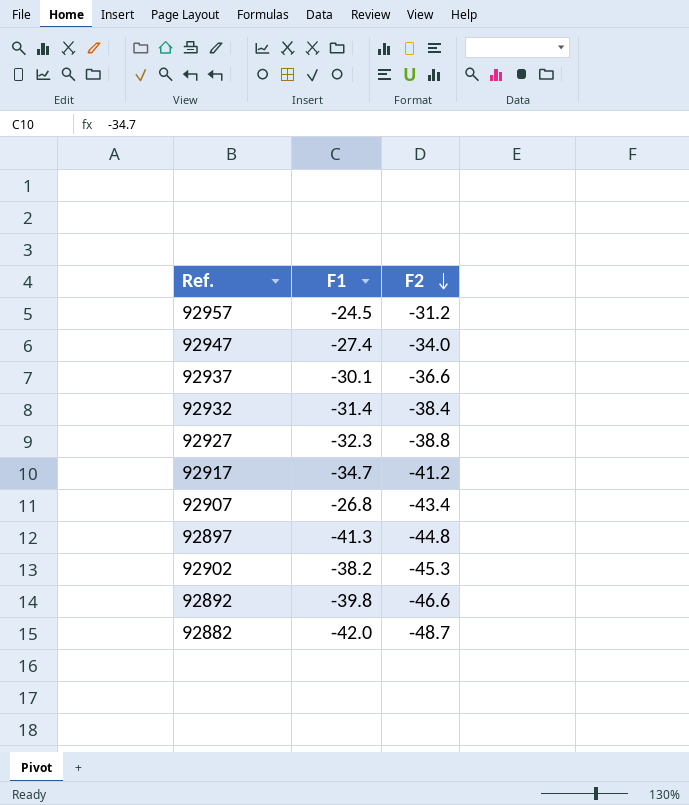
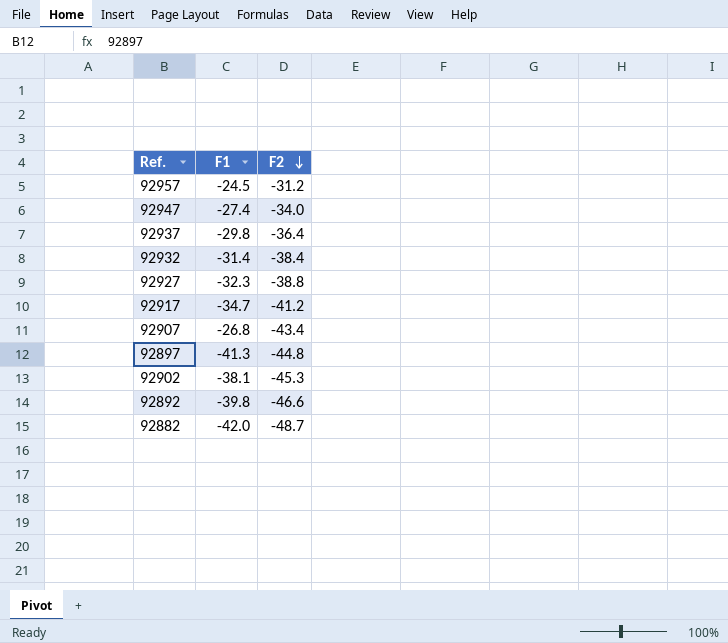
92937 | F1: -30.1 -> -29.8
92937 | F2: -36.6 -> -36.4
92902 | F1: -38.2 -> -38.1

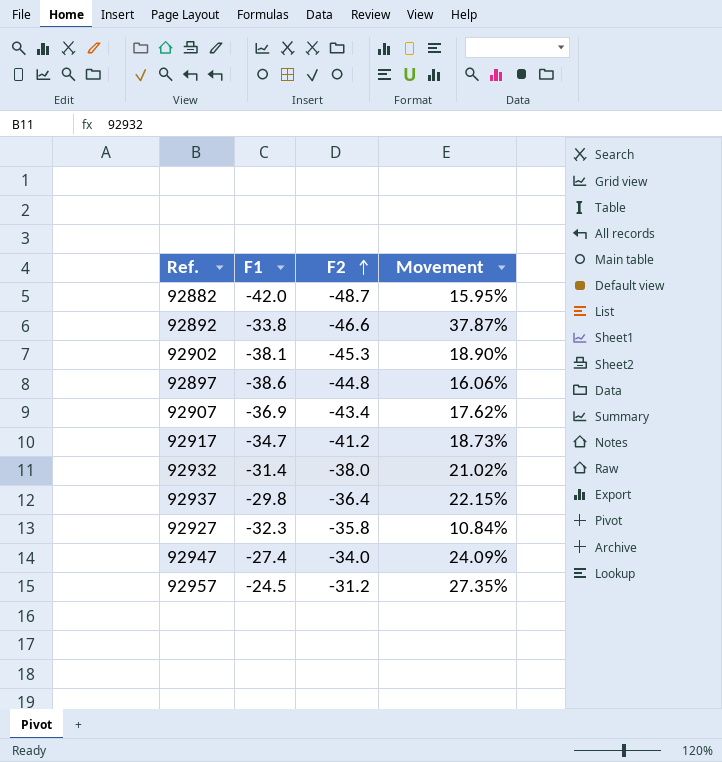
row order: F2 descending -> F2 ascending
column Movement | formula: none -> ([F2] - [F1]) / [F1]
92892 | F1: -39.8 -> -33.8
92897 | F1: -41.3 -> -38.6
92907 | F1: -26.8 -> -36.9
92932 | F2: -38.4 -> -38.0
92927 | F2: -38.8 -> -35.8

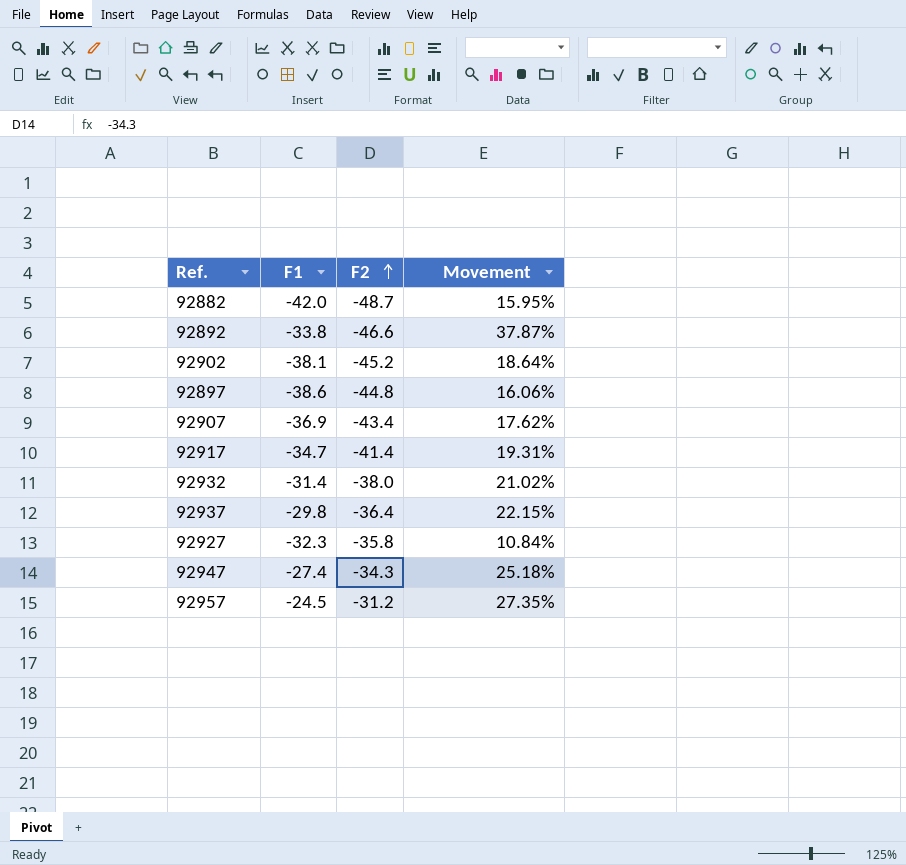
92902 | F2: -45.3 -> -45.2
92902 | Movement: 18.90% -> 18.64%
92917 | F2: -41.2 -> -41.4
92917 | Movement: 18.73% -> 19.31%
92947 | F2: -34.0 -> -34.3
92947 | Movement: 24.09% -> 25.18%

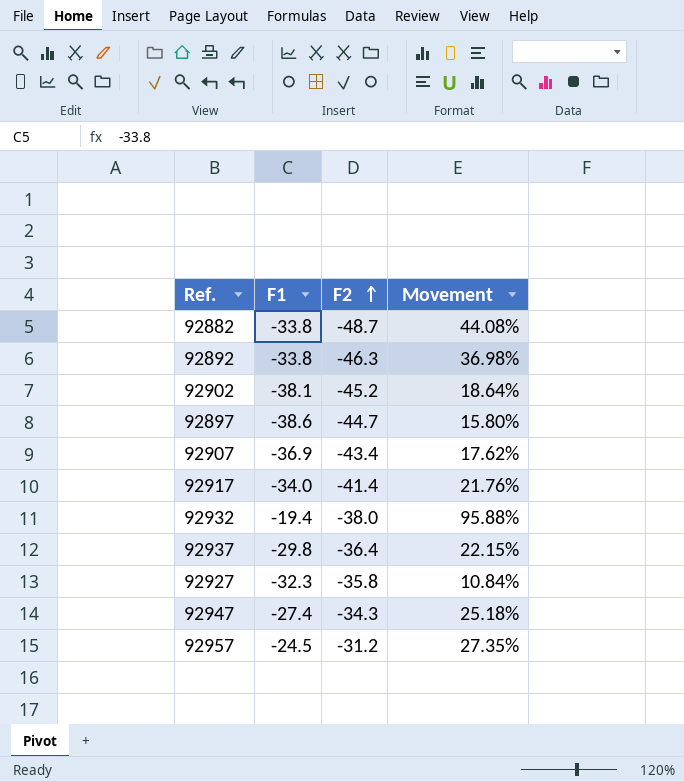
92882 | F1: -42.0 -> -33.8
92882 | Movement: 15.95% -> 44.08%
92892 | F2: -46.6 -> -46.3
92892 | Movement: 37.87% -> 36.98%
92897 | F2: -44.8 -> -44.7
92897 | Movement: 16.06% -> 15.80%
92917 | F1: -34.7 -> -34.0
92917 | Movement: 19.31% -> 21.76%
92932 | F1: -31.4 -> -19.4
92932 | Movement: 21.02% -> 95.88%

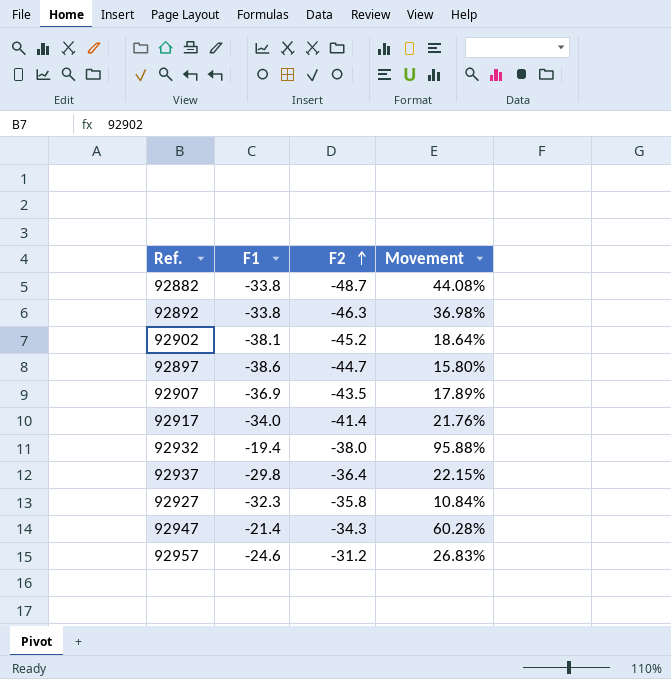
92907 | F2: -43.4 -> -43.5
92907 | Movement: 17.62% -> 17.89%
92947 | F1: -27.4 -> -21.4
92947 | Movement: 25.18% -> 60.28%
92957 | F1: -24.5 -> -24.6
92957 | Movement: 27.35% -> 26.83%

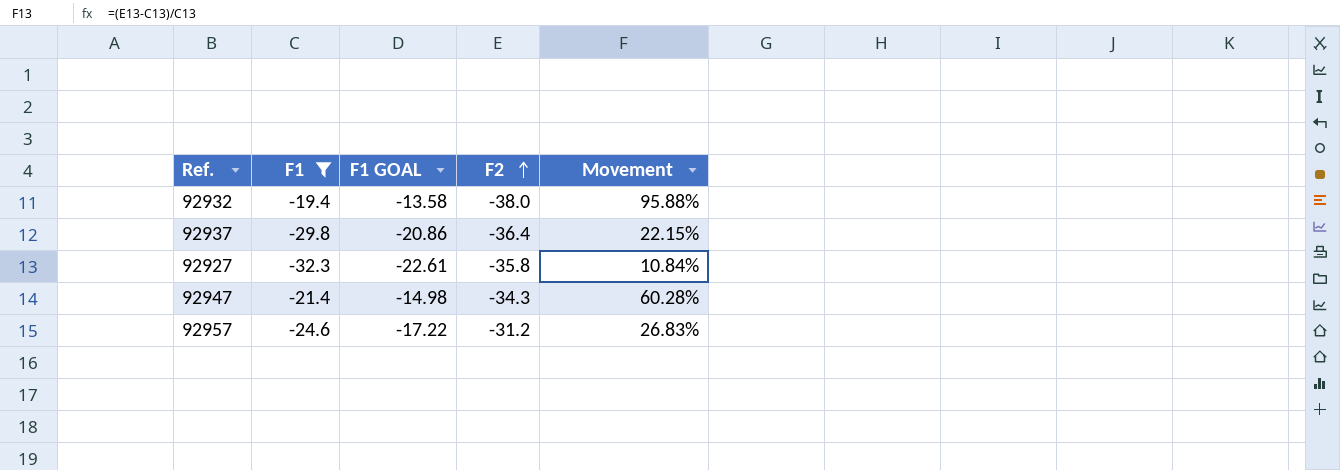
filter: none -> F1 >= -32.3
column F1 GOAL | formula: none -> [F1] * 0.7

